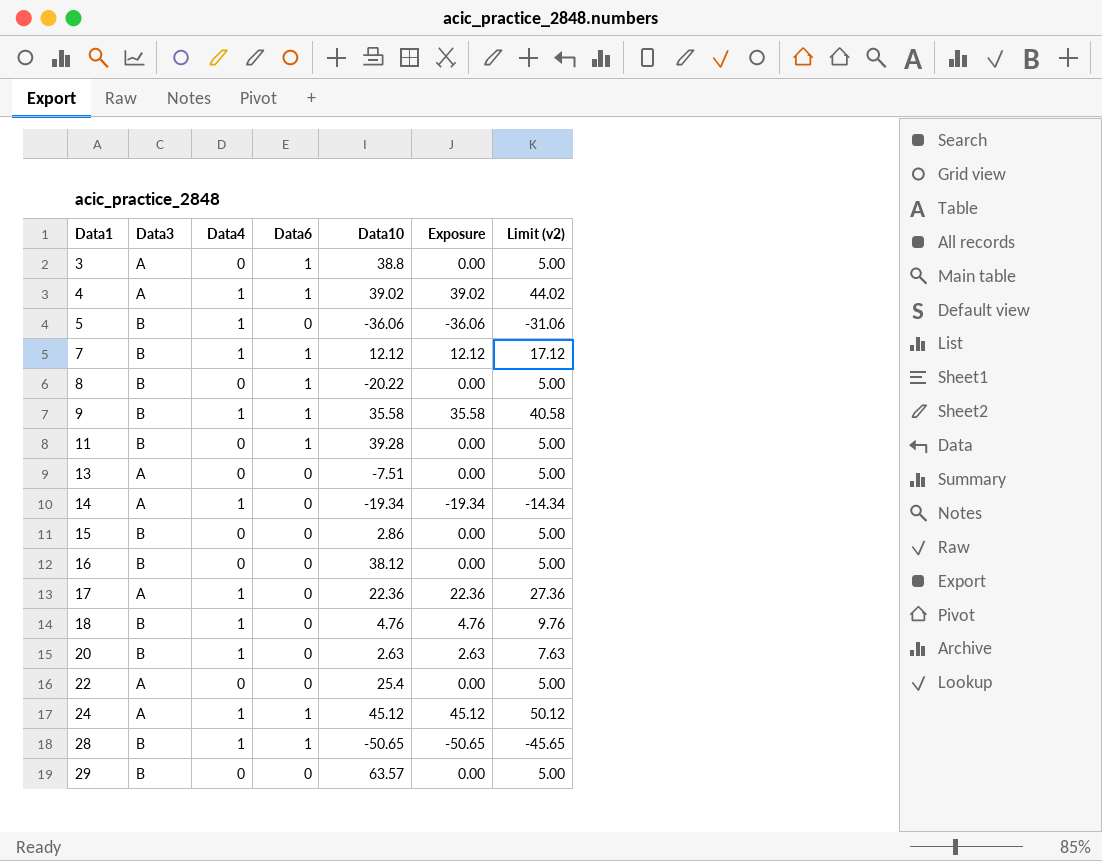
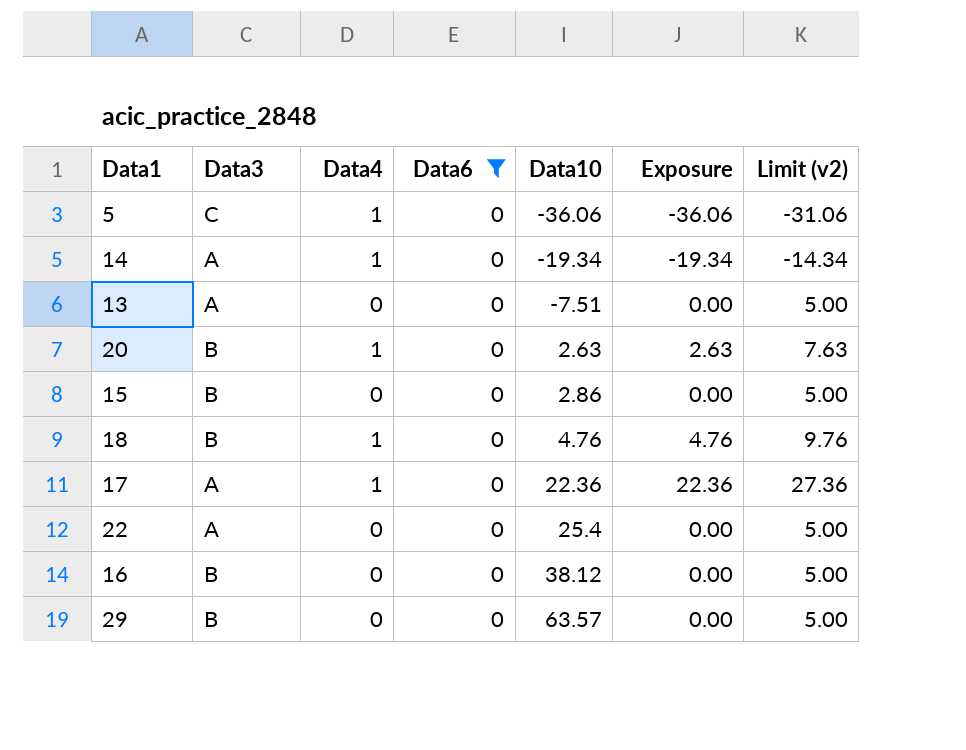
filter: none -> Data6 = 0
row order: Data1 ascending -> Data10 ascending
5 | Data3: B -> C

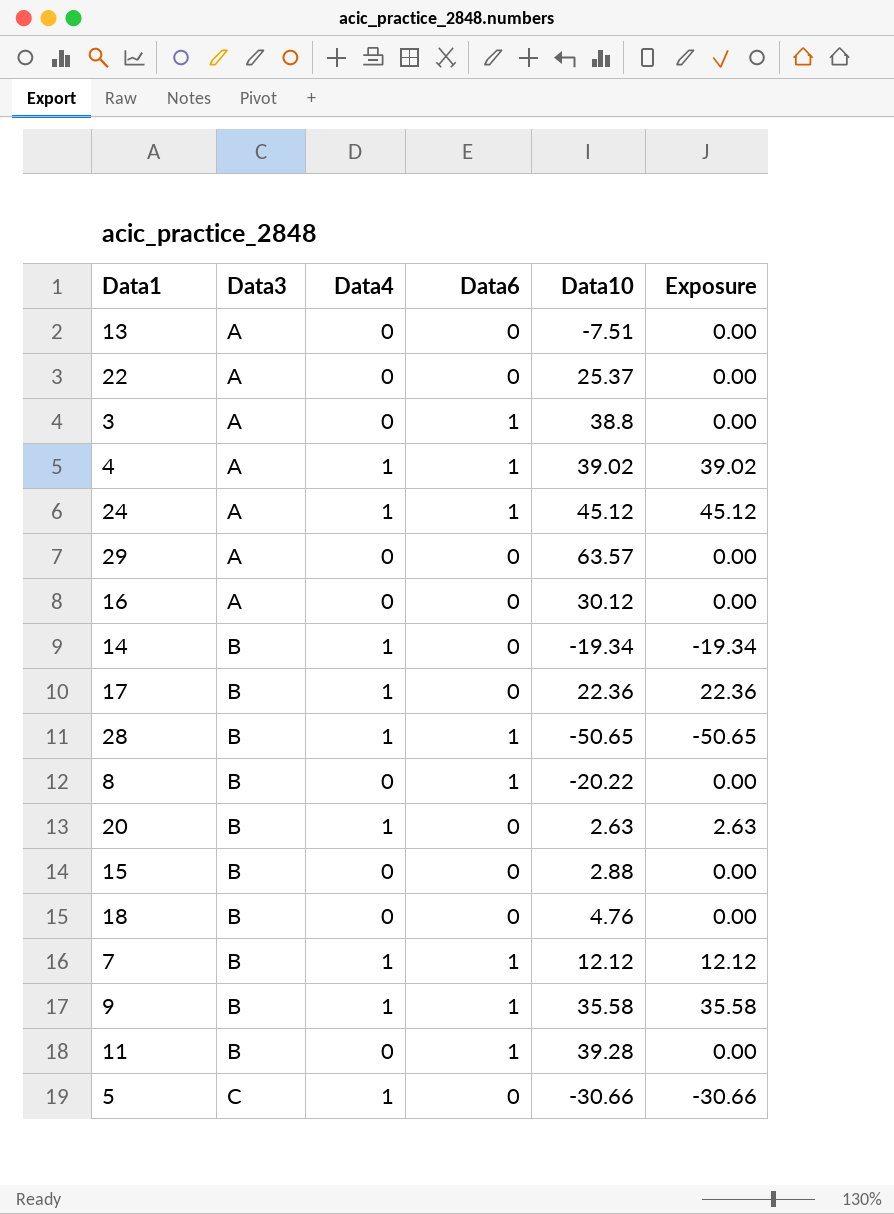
filter: Data6 = 0 -> none
row order: Data10 ascending -> Data3 ascending
column Limit (v2) | formula: [Exposure] + 5 -> none
22 | Data10: 25.4 -> 25.37
29 | Data3: B -> A
16 | Data3: B -> A
16 | Data10: 38.12 -> 30.12
14 | Data3: A -> B
17 | Data3: A -> B
15 | Data10: 2.86 -> 2.88
18 | Data4: 1 -> 0
18 | Exposure: 4.76 -> 0.00
5 | Data10: -36.06 -> -30.66
5 | Exposure: -36.06 -> -30.66

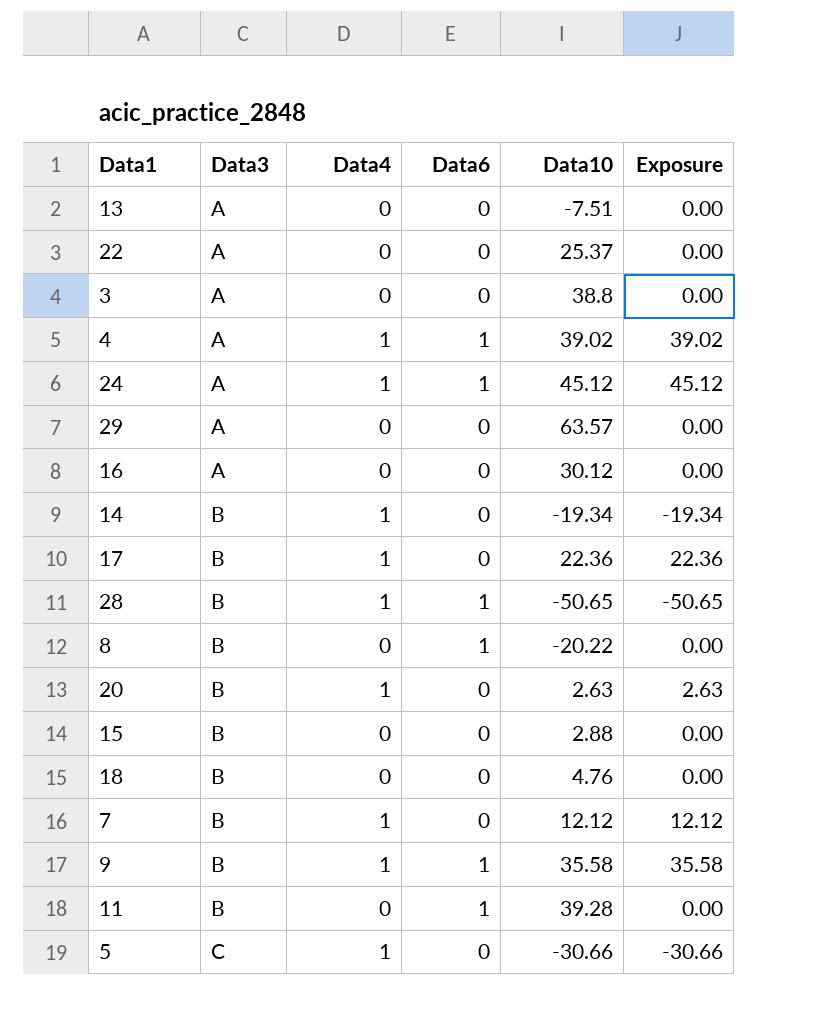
3 | Data6: 1 -> 0
7 | Data6: 1 -> 0

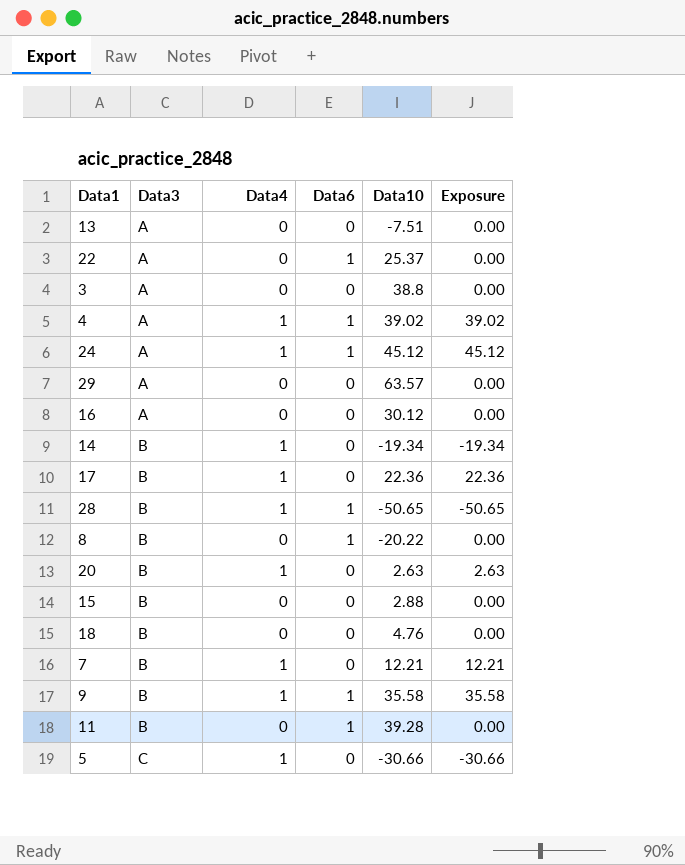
22 | Data6: 0 -> 1
7 | Data10: 12.12 -> 12.21
7 | Exposure: 12.12 -> 12.21

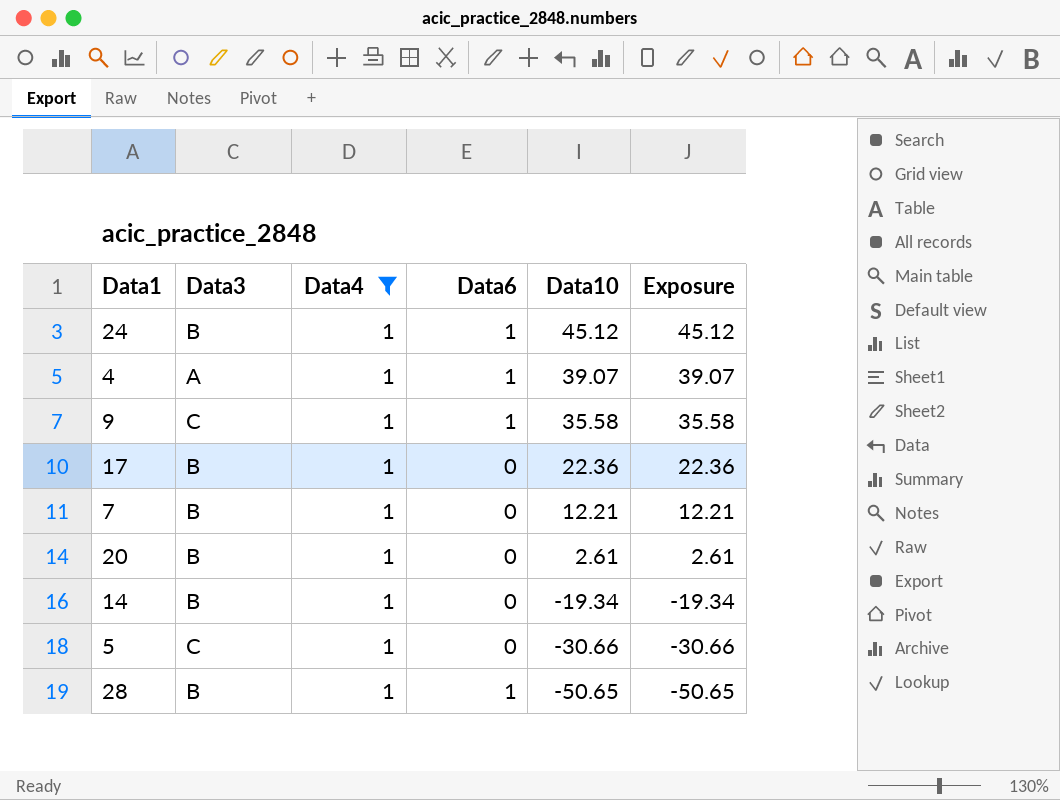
filter: none -> Data4 = 1
row order: Data3 ascending -> Data10 descending
24 | Data3: A -> B
4 | Data10: 39.02 -> 39.07
4 | Exposure: 39.02 -> 39.07
9 | Data3: B -> C
20 | Data10: 2.63 -> 2.61
20 | Exposure: 2.63 -> 2.61

